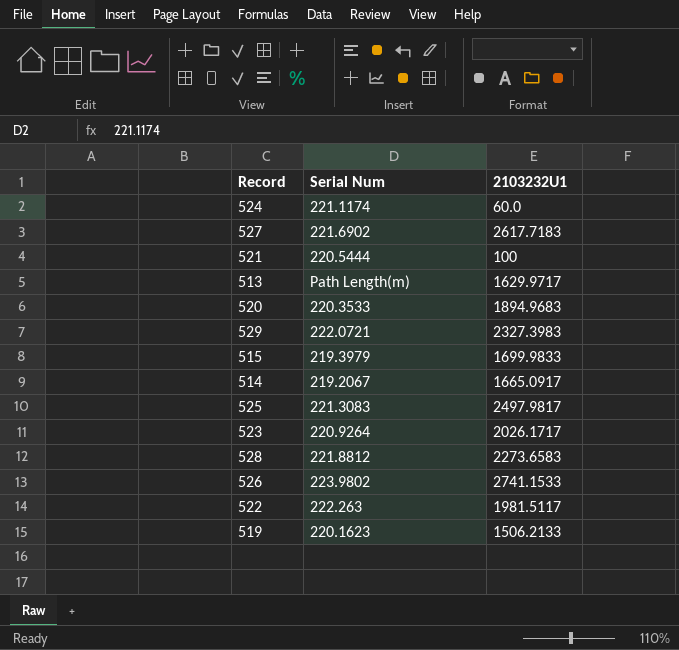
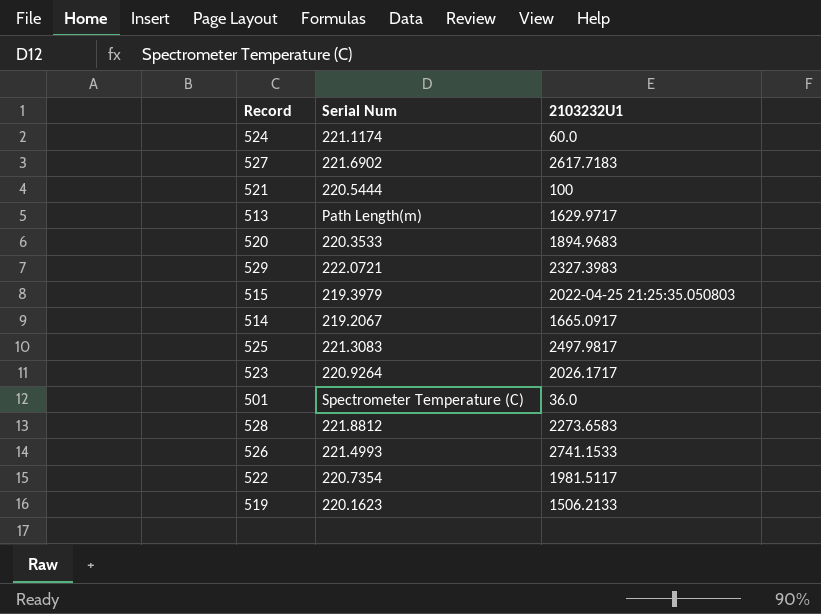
515 | 2103232U1: 1699.9833 -> 2022-04-25 21:25:35.050803
row 501: none -> Spectrometer Temperature (C) | 36.0
526 | Serial Num: 223.9802 -> 221.4993
522 | Serial Num: 222.263 -> 220.7354

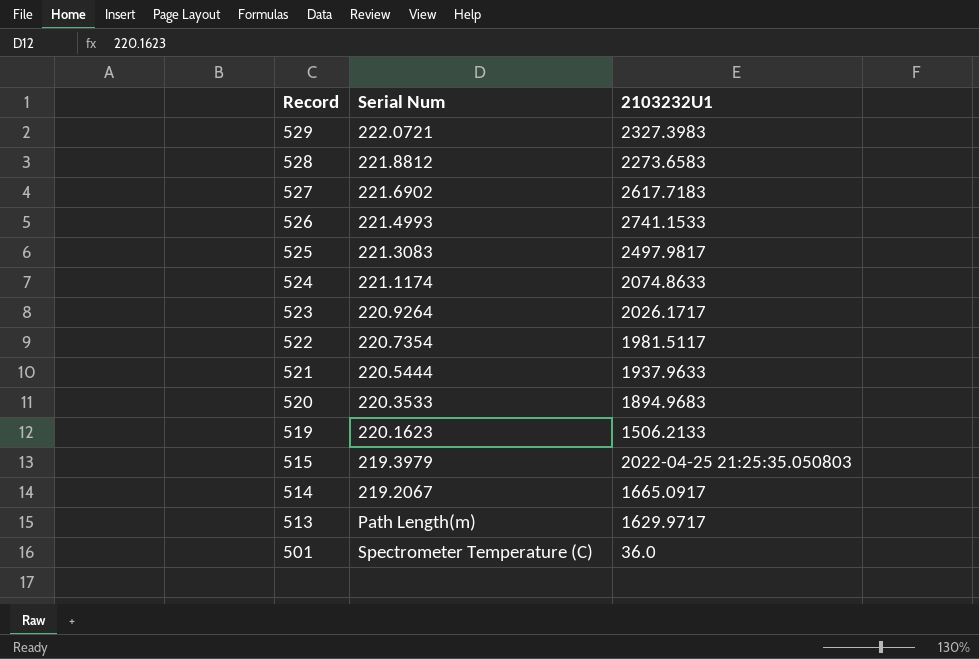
row order: none -> Record descending
524 | 2103232U1: 60.0 -> 2074.8633
521 | 2103232U1: 100 -> 1937.9633

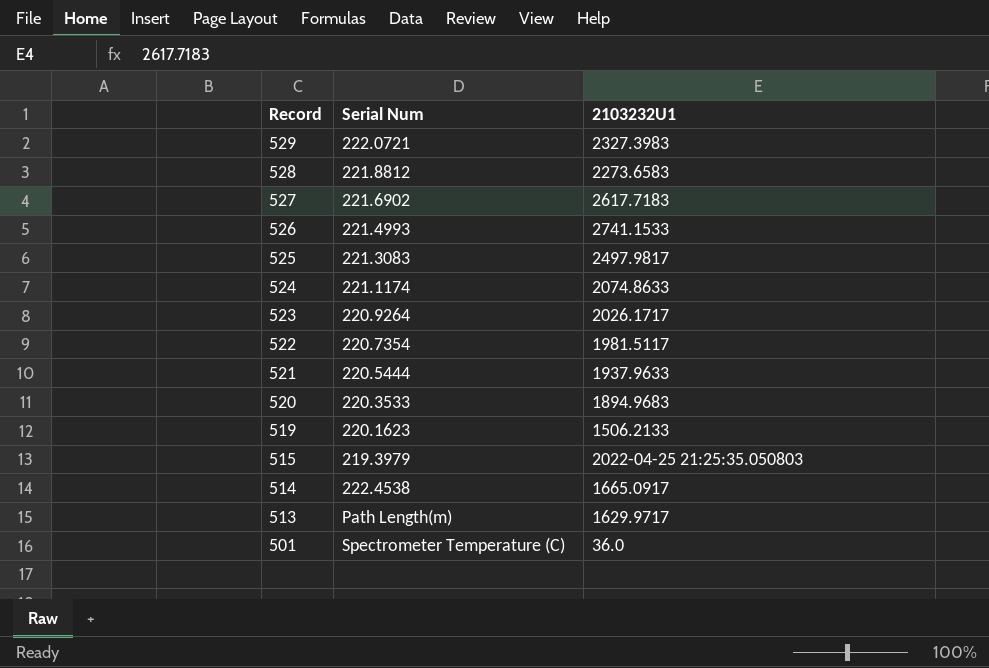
514 | Serial Num: 219.2067 -> 222.4538

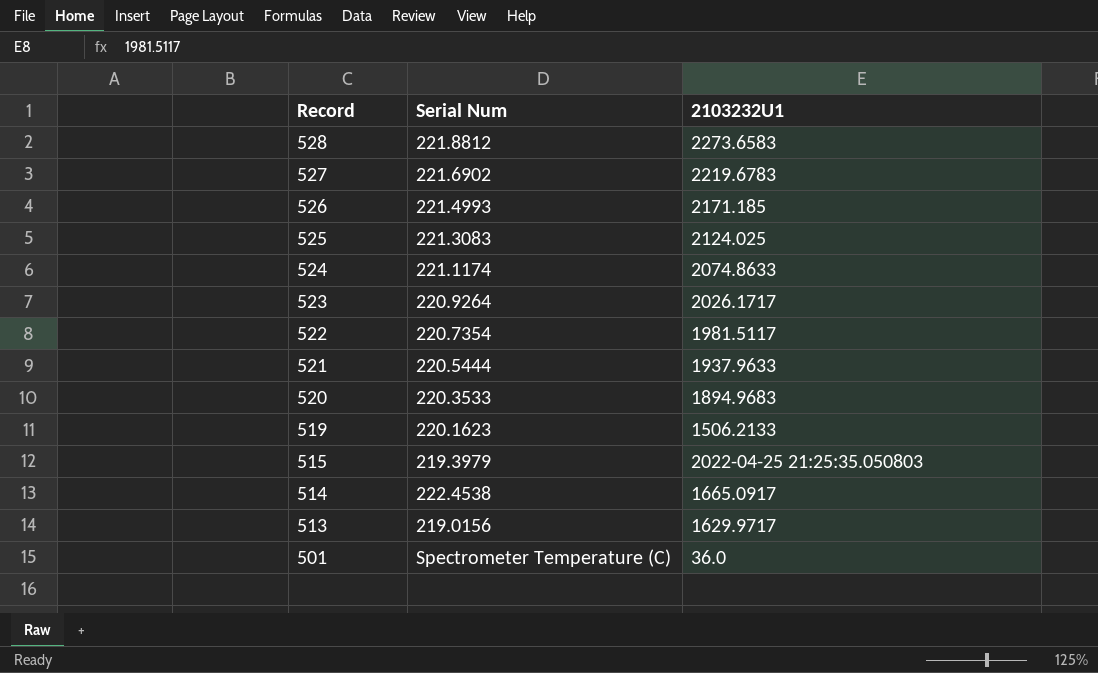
row 529: 222.0721 | 2327.3983 -> none
527 | 2103232U1: 2617.7183 -> 2219.6783
526 | 2103232U1: 2741.1533 -> 2171.185
525 | 2103232U1: 2497.9817 -> 2124.025
513 | Serial Num: Path Length(m) -> 219.0156

